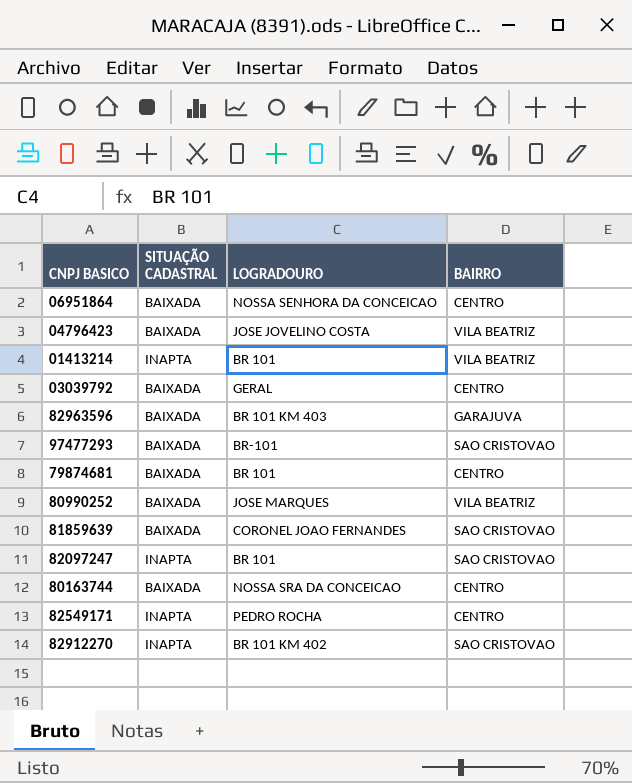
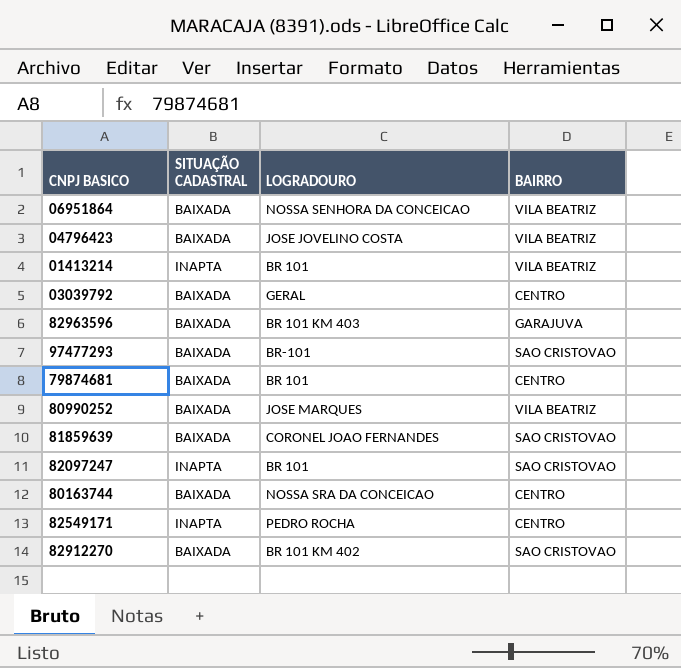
06951864 | BAIRRO: CENTRO -> VILA BEATRIZ
82912270 | SITUAÇÃO CADASTRAL: INAPTA -> BAIXADA

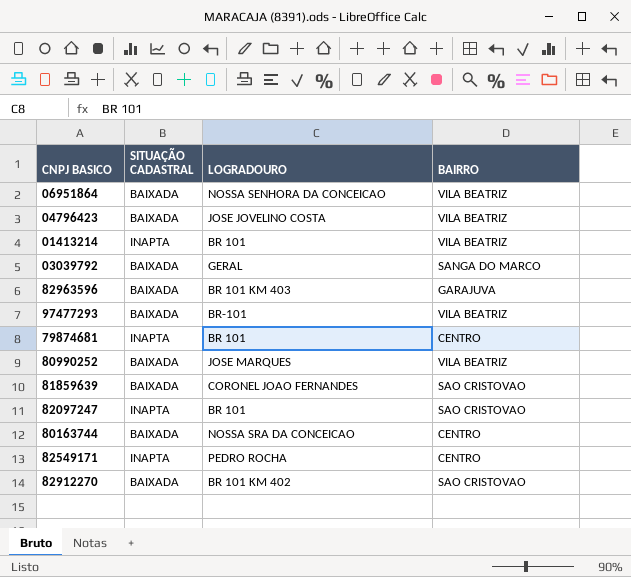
03039792 | BAIRRO: CENTRO -> SANGA DO MARCO
97477293 | BAIRRO: SAO CRISTOVAO -> VILA BEATRIZ
79874681 | SITUAÇÃO CADASTRAL: BAIXADA -> INAPTA

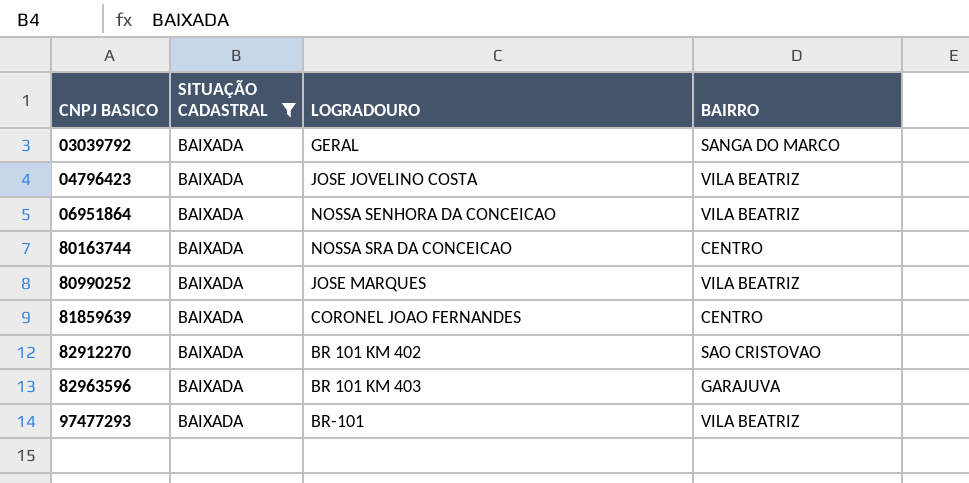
filter: none -> SITUAÇÃO CADASTRAL = BAIXADA
row order: none -> CNPJ BASICO ascending
81859639 | BAIRRO: SAO CRISTOVAO -> CENTRO

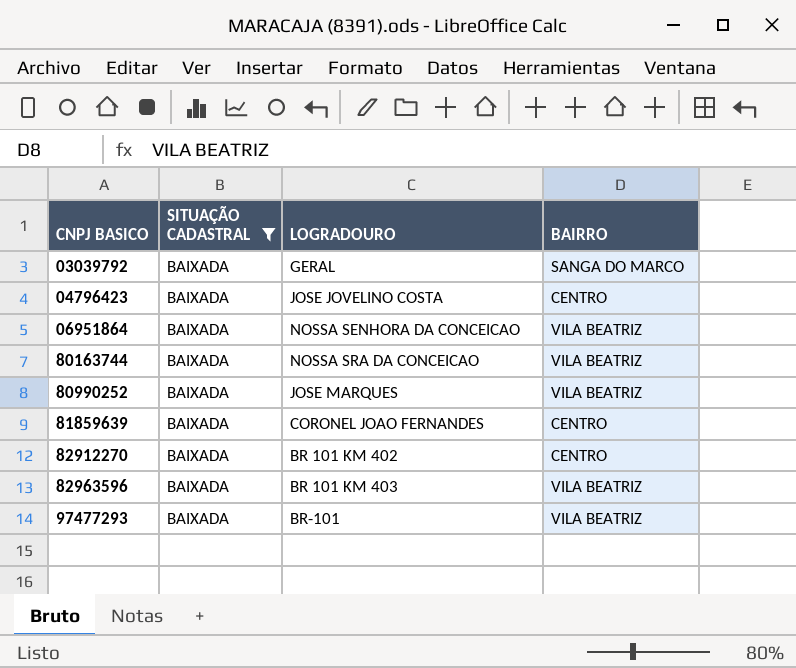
04796423 | BAIRRO: VILA BEATRIZ -> CENTRO
80163744 | BAIRRO: CENTRO -> VILA BEATRIZ
82912270 | BAIRRO: SAO CRISTOVAO -> CENTRO
82963596 | BAIRRO: GARAJUVA -> VILA BEATRIZ

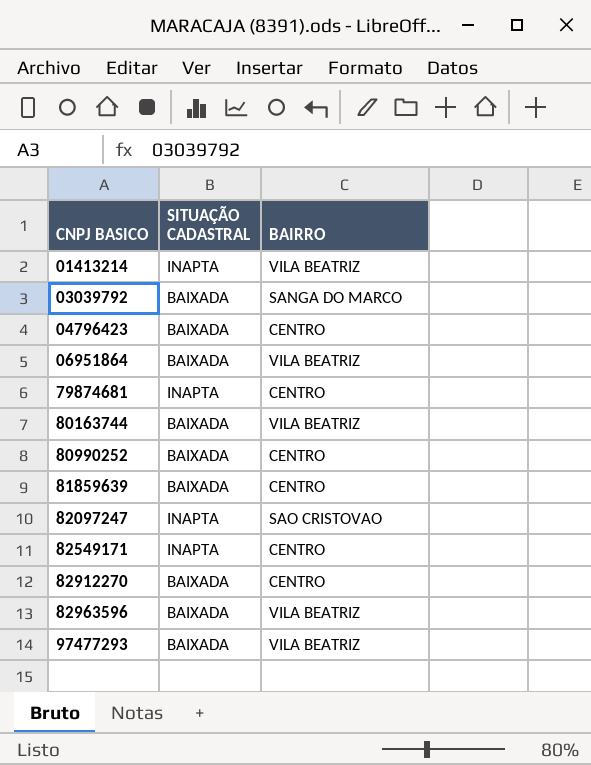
filter: SITUAÇÃO CADASTRAL = BAIXADA -> none
column LOGRADOURO | position: 3 -> none
80990252 | BAIRRO: VILA BEATRIZ -> CENTRO

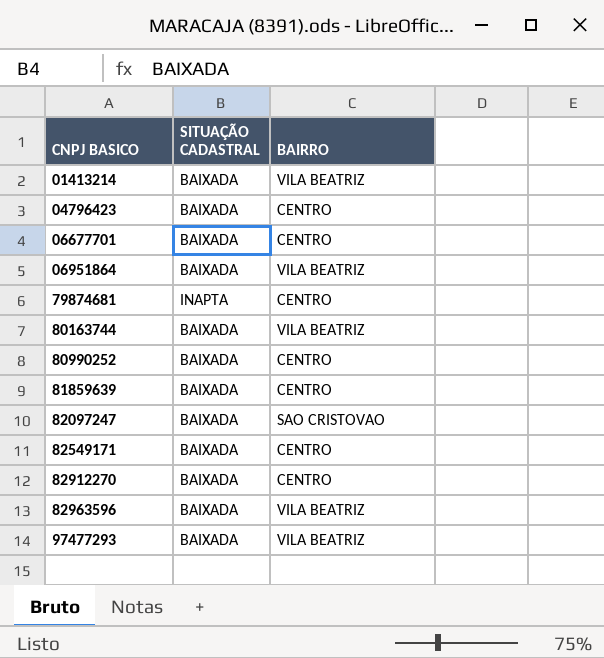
row 03039792: BAIXADA | SANGA DO MARCO -> none
01413214 | SITUAÇÃO CADASTRAL: INAPTA -> BAIXADA
row 06677701: none -> BAIXADA | CENTRO
82097247 | SITUAÇÃO CADASTRAL: INAPTA -> BAIXADA
82549171 | SITUAÇÃO CADASTRAL: INAPTA -> BAIXADA

